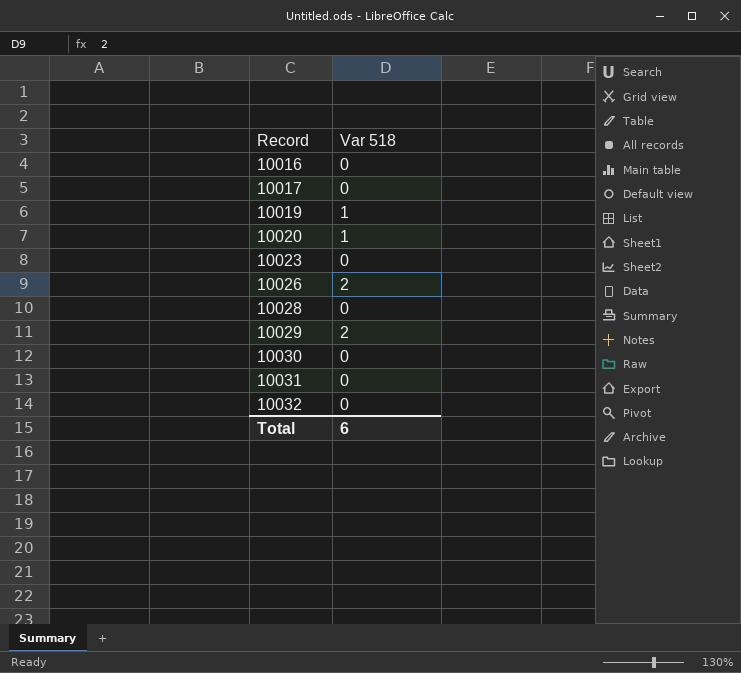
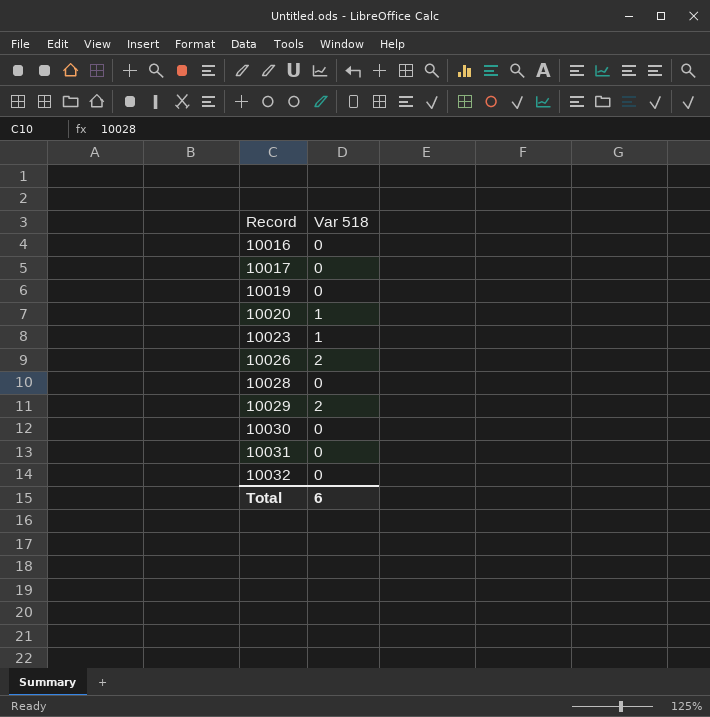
10019 | Var 518: 1 -> 0
10023 | Var 518: 0 -> 1

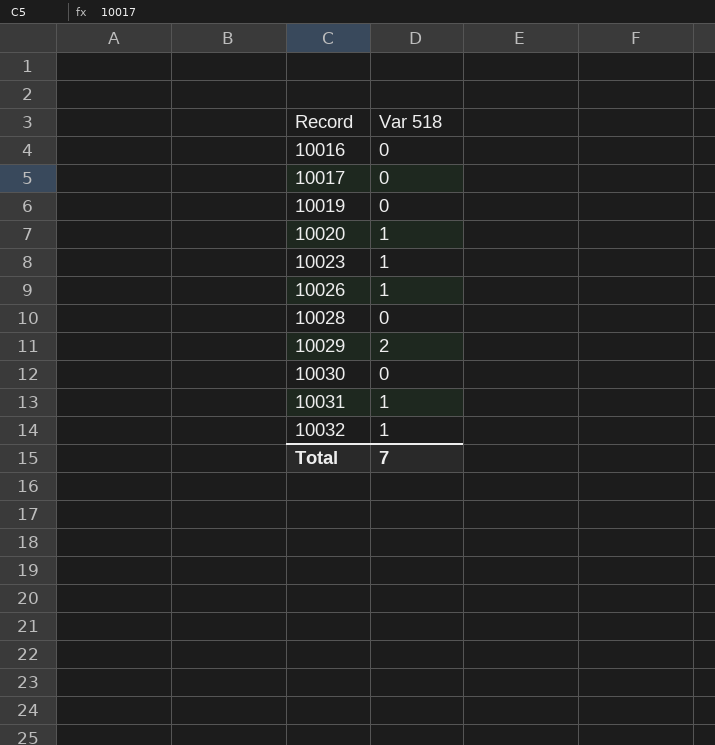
10026 | Var 518: 2 -> 1
10031 | Var 518: 0 -> 1
10032 | Var 518: 0 -> 1
Total | Var 518: 6 -> 7

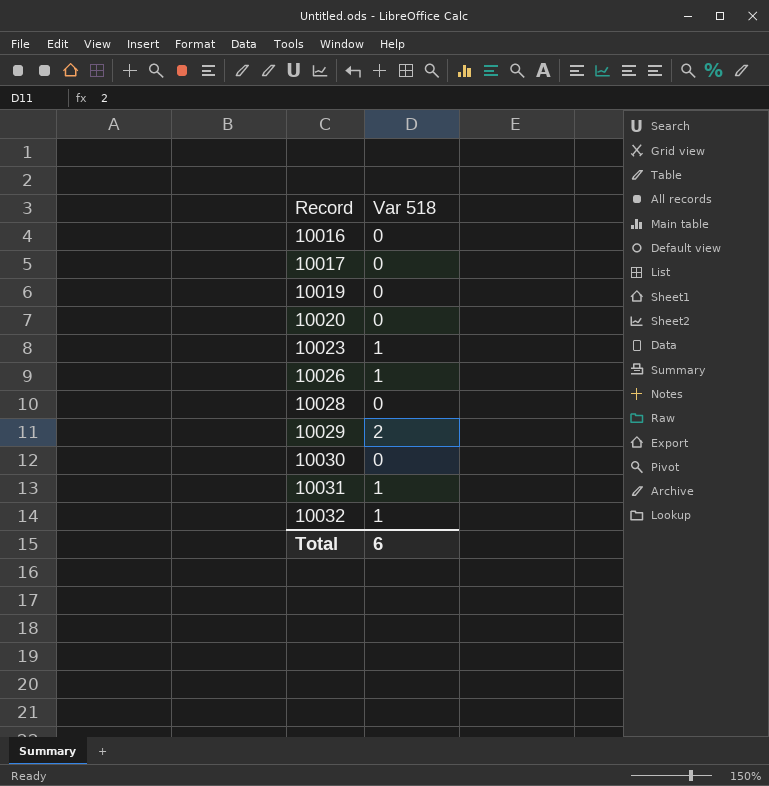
10020 | Var 518: 1 -> 0
Total | Var 518: 7 -> 6

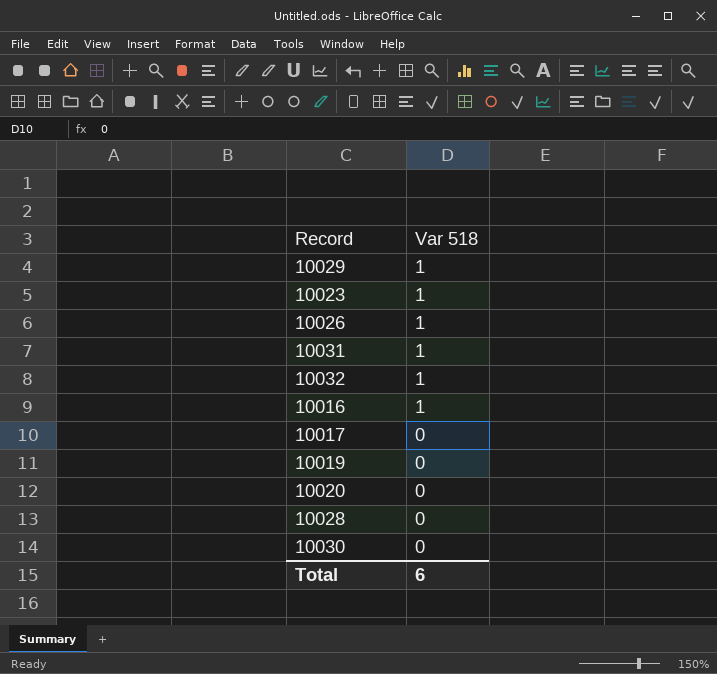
row order: Record ascending -> Var 518 descending
10029 | Var 518: 2 -> 1
10016 | Var 518: 0 -> 1

